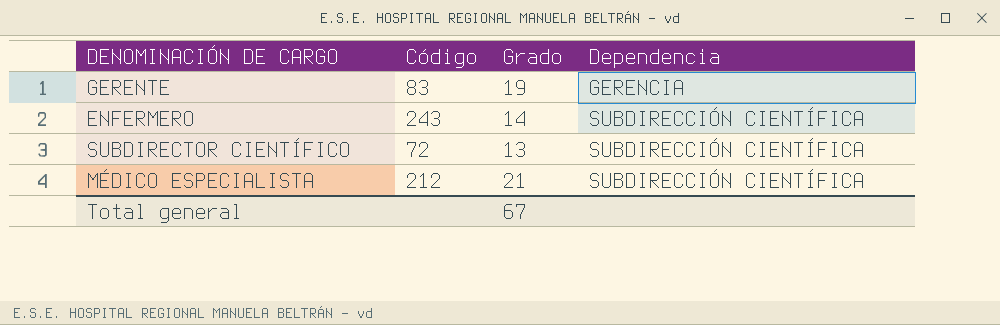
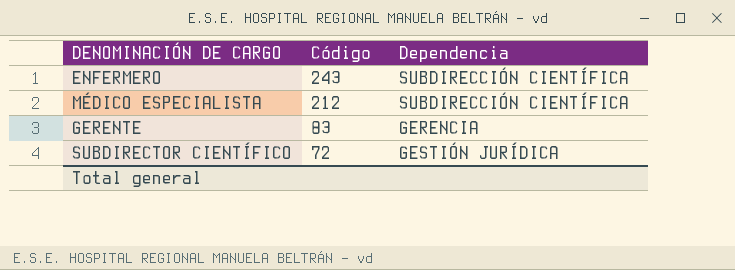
row order: Dependencia ascending -> Código descending
column Grado | position: 3 -> none
SUBDIRECTOR CIENTÍFICO | Dependencia: SUBDIRECCIÓN CIENTÍFICA -> GESTIÓN JURÍDICA

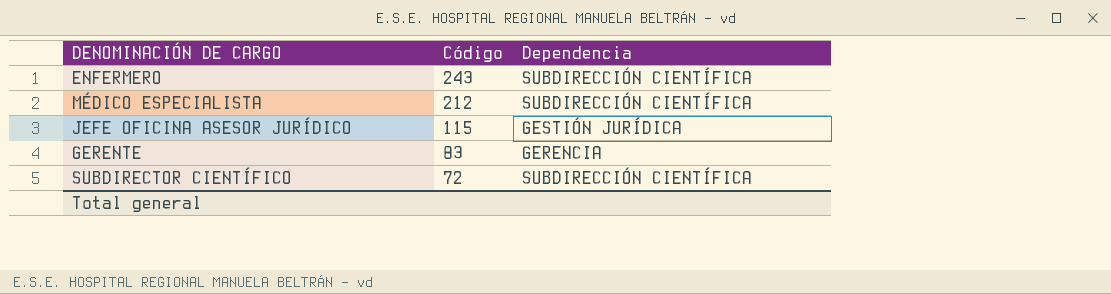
row JEFE OFICINA ASESOR JURÍDICO: none -> 115 | GESTIÓN JURÍDICA
SUBDIRECTOR CIENTÍFICO | Dependencia: GESTIÓN JURÍDICA -> SUBDIRECCIÓN CIENTÍFICA

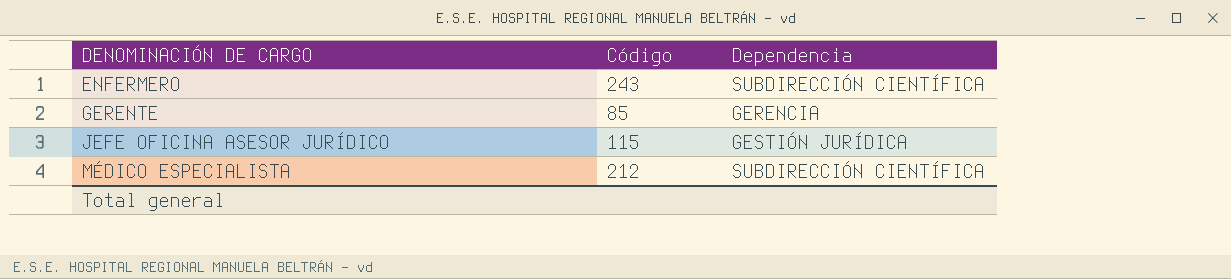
row order: Código descending -> DENOMINACIÓN DE CARGO ascending
row SUBDIRECTOR CIENTÍFICO: 72 | SUBDIRECCIÓN CIENTÍFICA -> none
GERENTE | Código: 83 -> 85

